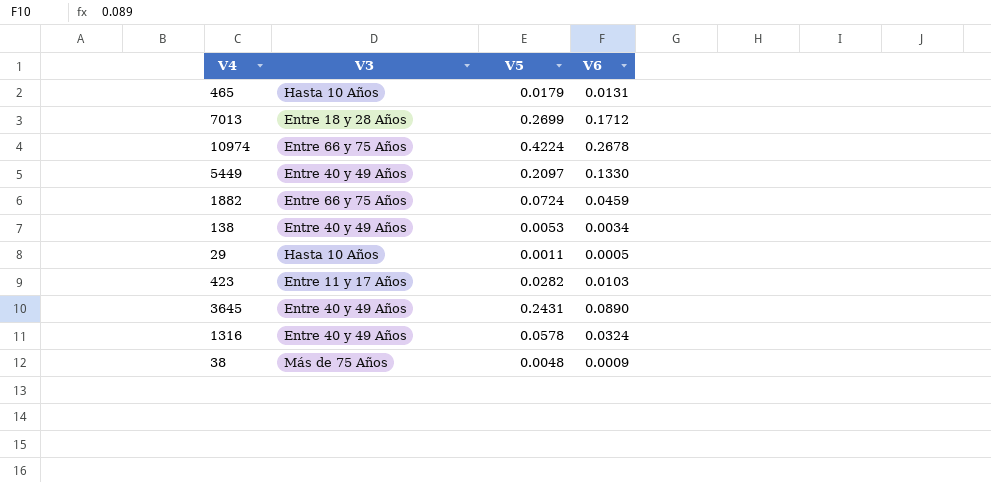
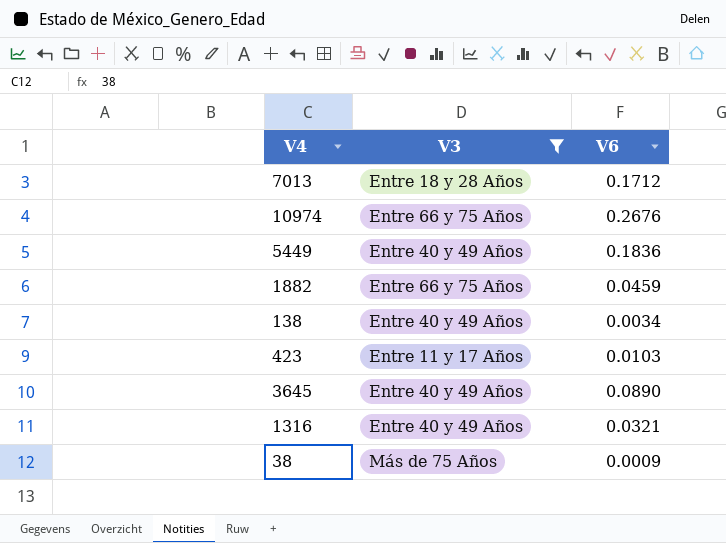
filter: none -> V3 != Hasta 10 Años
column V5 | position: 3 -> none
10974 | V6: 0.2678 -> 0.2676
5449 | V6: 0.1330 -> 0.1836
1316 | V6: 0.0324 -> 0.0321

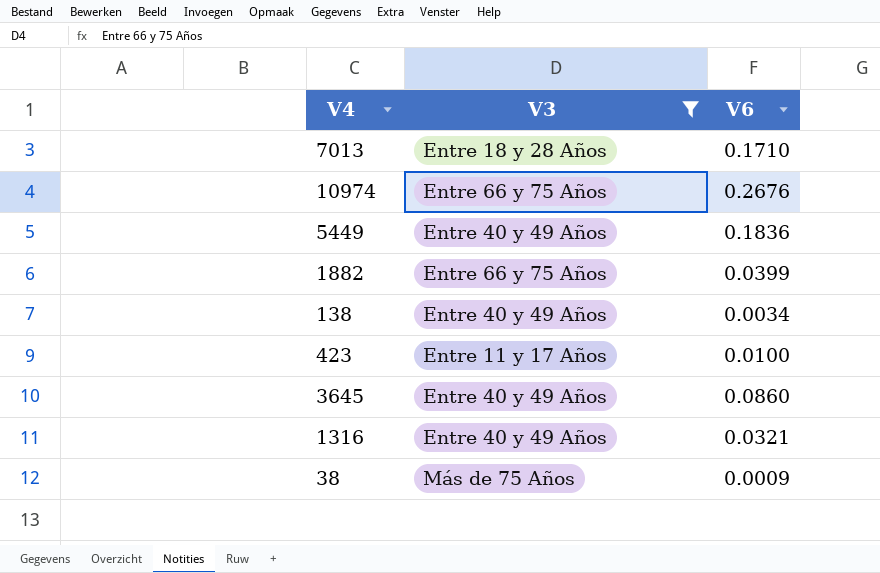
7013 | V6: 0.1712 -> 0.1710
1882 | V6: 0.0459 -> 0.0399
423 | V6: 0.0103 -> 0.0100
3645 | V6: 0.0890 -> 0.0860

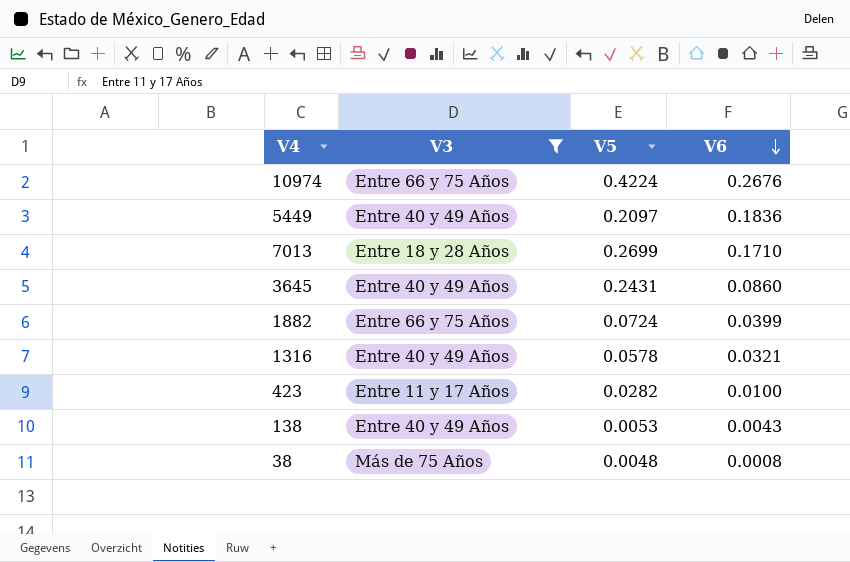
row order: none -> V6 descending
column V5 | position: none -> 3
138 | V6: 0.0034 -> 0.0043
38 | V6: 0.0009 -> 0.0008

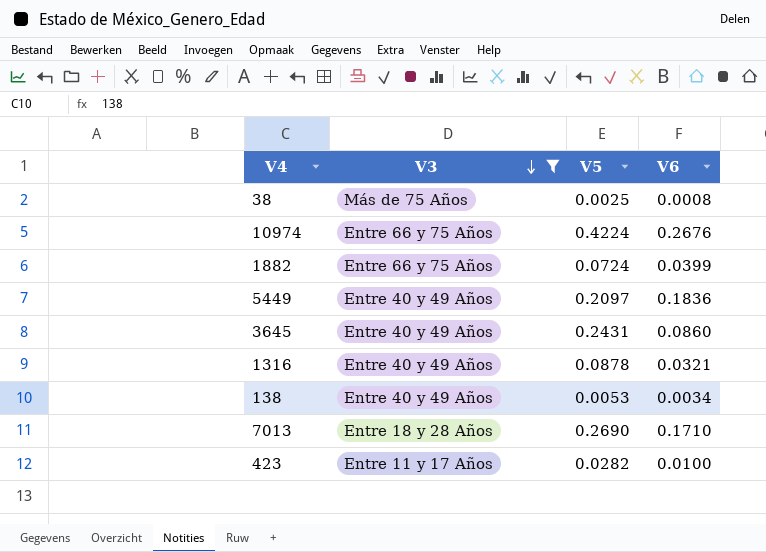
row order: V6 descending -> V3 descending
38 | V5: 0.0048 -> 0.0025
1316 | V5: 0.0578 -> 0.0878
138 | V6: 0.0043 -> 0.0034
7013 | V5: 0.2699 -> 0.2690

